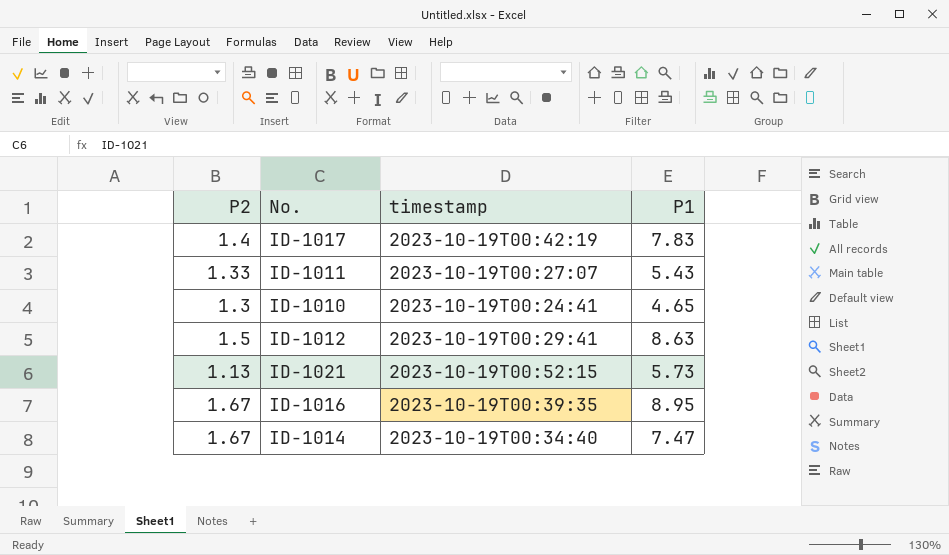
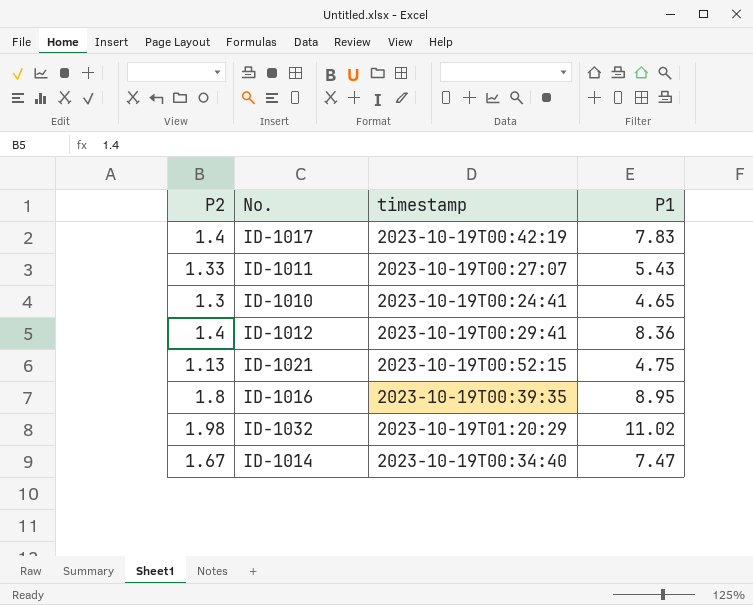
ID-1012 | P2: 1.5 -> 1.4
ID-1012 | P1: 8.63 -> 8.36
ID-1021 | P1: 5.73 -> 4.75
ID-1016 | P2: 1.67 -> 1.8
row ID-1032: none -> 1.98 | 2023-10-19T01:20:29 | 11.02

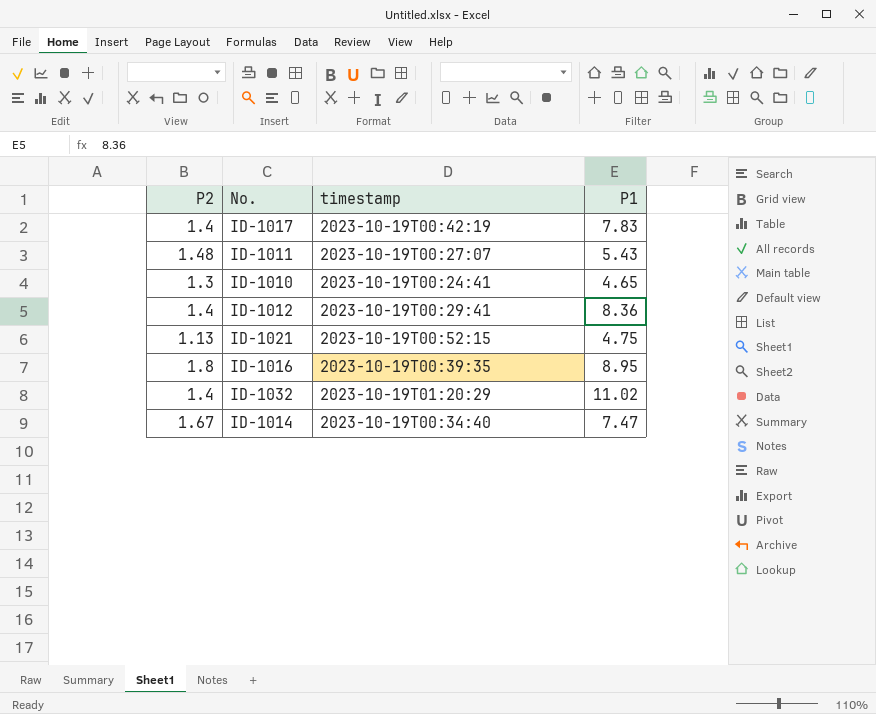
ID-1011 | P2: 1.33 -> 1.48
ID-1032 | P2: 1.98 -> 1.4

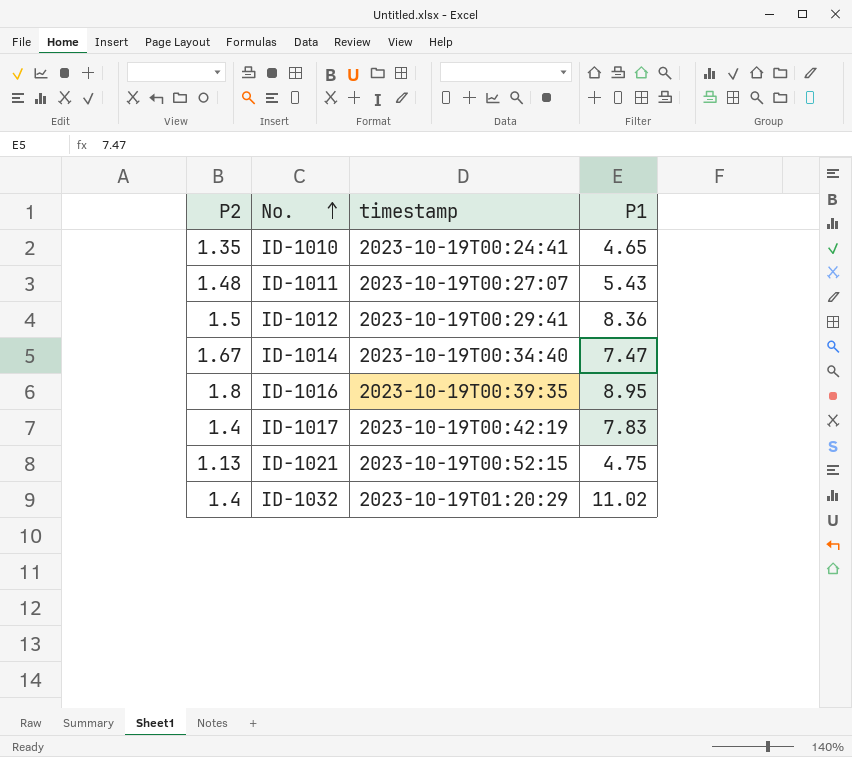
row order: none -> No. ascending
ID-1010 | P2: 1.3 -> 1.35
ID-1012 | P2: 1.4 -> 1.5

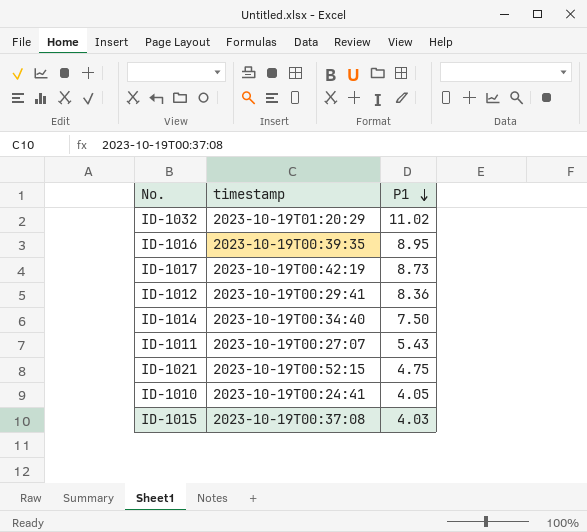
row order: No. ascending -> P1 descending
column P2 | position: 1 -> none
ID-1017 | P1: 7.83 -> 8.73
ID-1014 | P1: 7.47 -> 7.50
ID-1010 | P1: 4.65 -> 4.05
row ID-1015: none -> 2023-10-19T00:37:08 | 4.03

